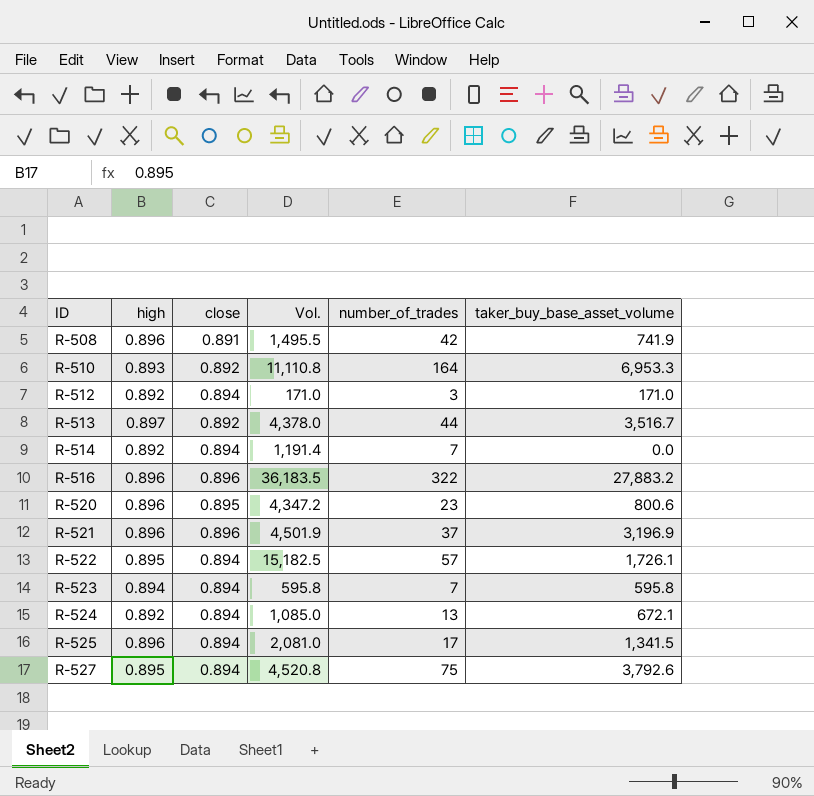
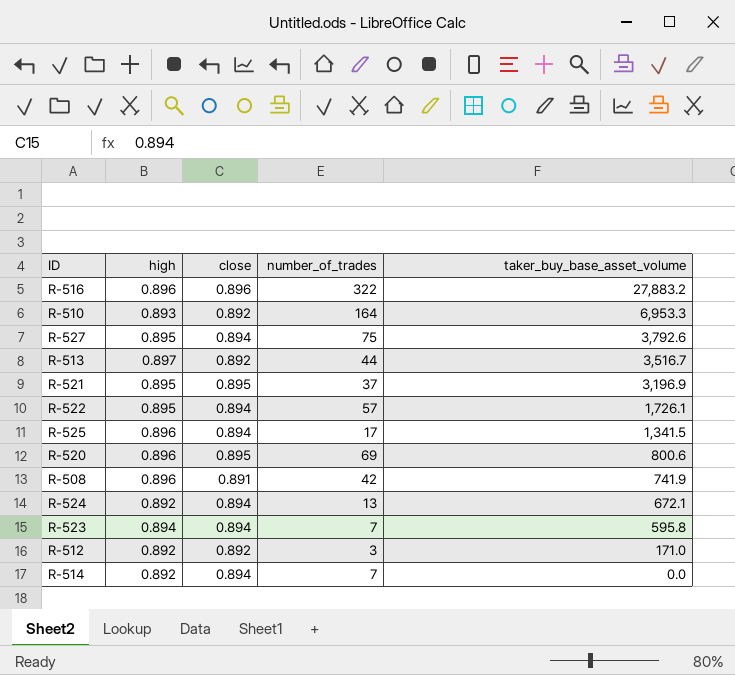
row order: ID ascending -> taker_buy_base_asset_volume descending
column Vol. | position: 4 -> none
R-521 | high: 0.896 -> 0.895
R-521 | close: 0.896 -> 0.895
R-520 | number_of_trades: 23 -> 69
R-512 | close: 0.894 -> 0.892

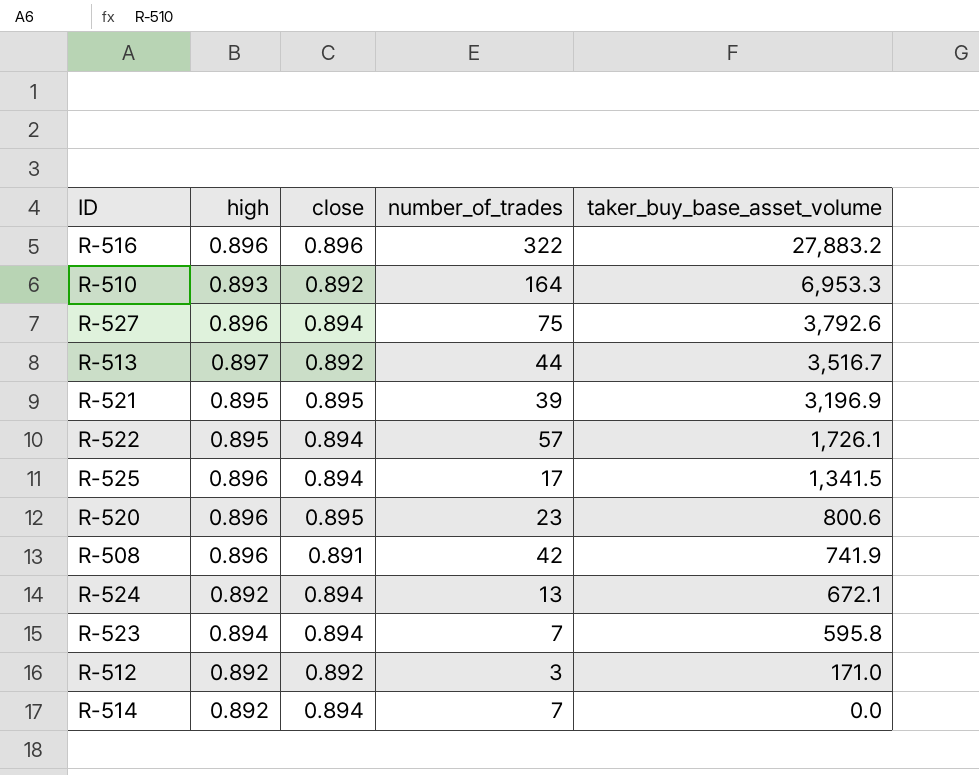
R-527 | high: 0.895 -> 0.896
R-521 | number_of_trades: 37 -> 39
R-520 | number_of_trades: 69 -> 23

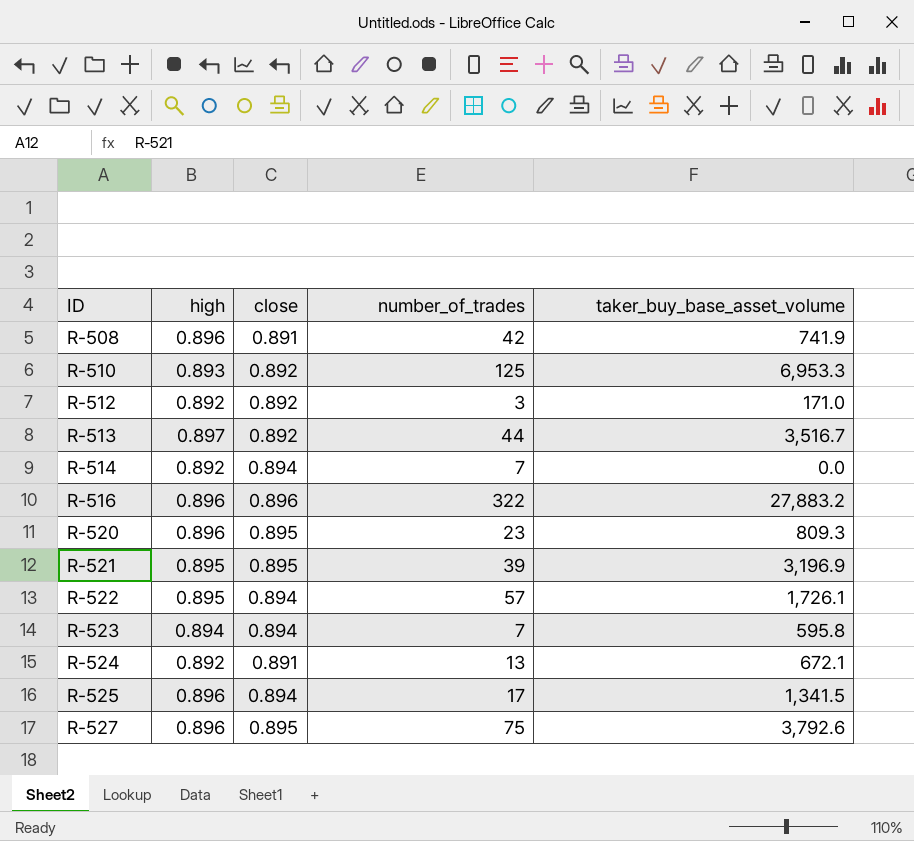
row order: taker_buy_base_asset_volume descending -> ID ascending
R-510 | number_of_trades: 164 -> 125
R-520 | taker_buy_base_asset_volume: 800.6 -> 809.3
R-524 | close: 0.894 -> 0.891
R-527 | close: 0.894 -> 0.895

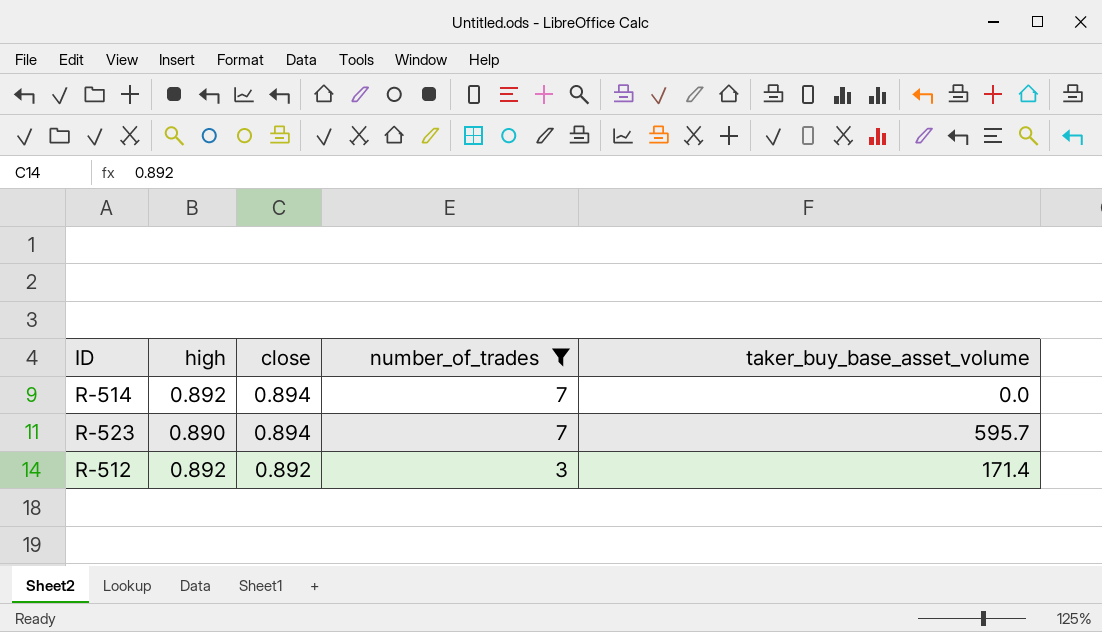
filter: none -> number_of_trades <= 7
row order: ID ascending -> close descending
R-523 | high: 0.894 -> 0.890
R-523 | taker_buy_base_asset_volume: 595.8 -> 595.7
R-512 | taker_buy_base_asset_volume: 171.0 -> 171.4

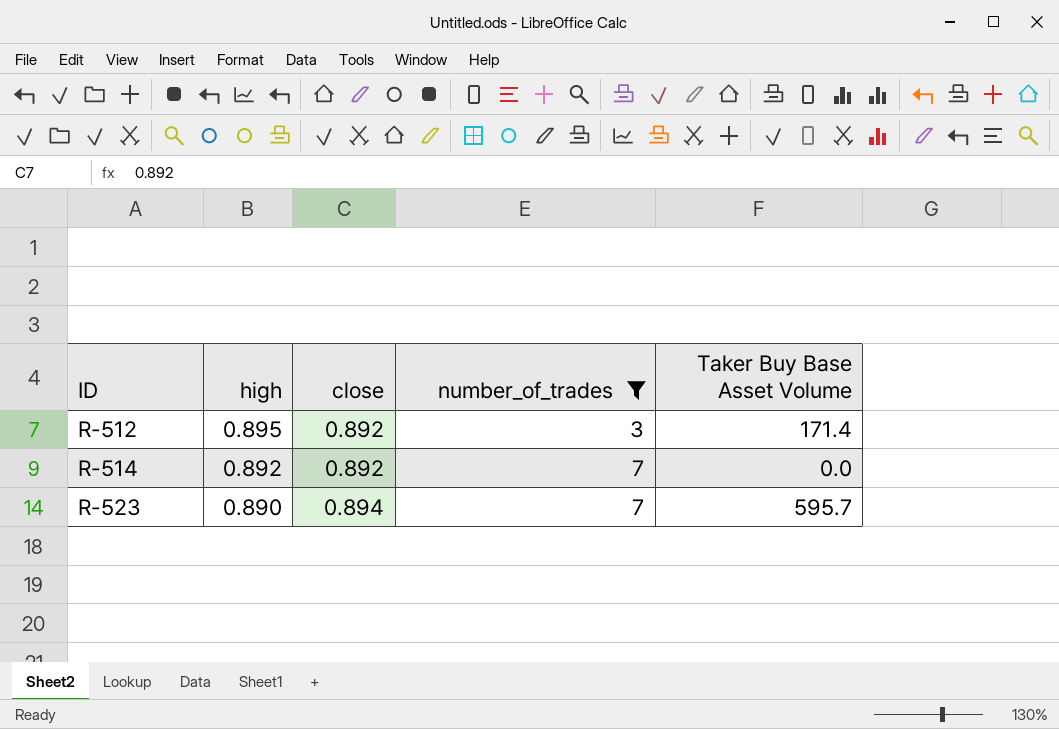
row order: close descending -> ID ascending
column name: taker_buy_base_asset_volume -> Taker Buy Base Asset Volume
R-512 | high: 0.892 -> 0.895
R-514 | close: 0.894 -> 0.892

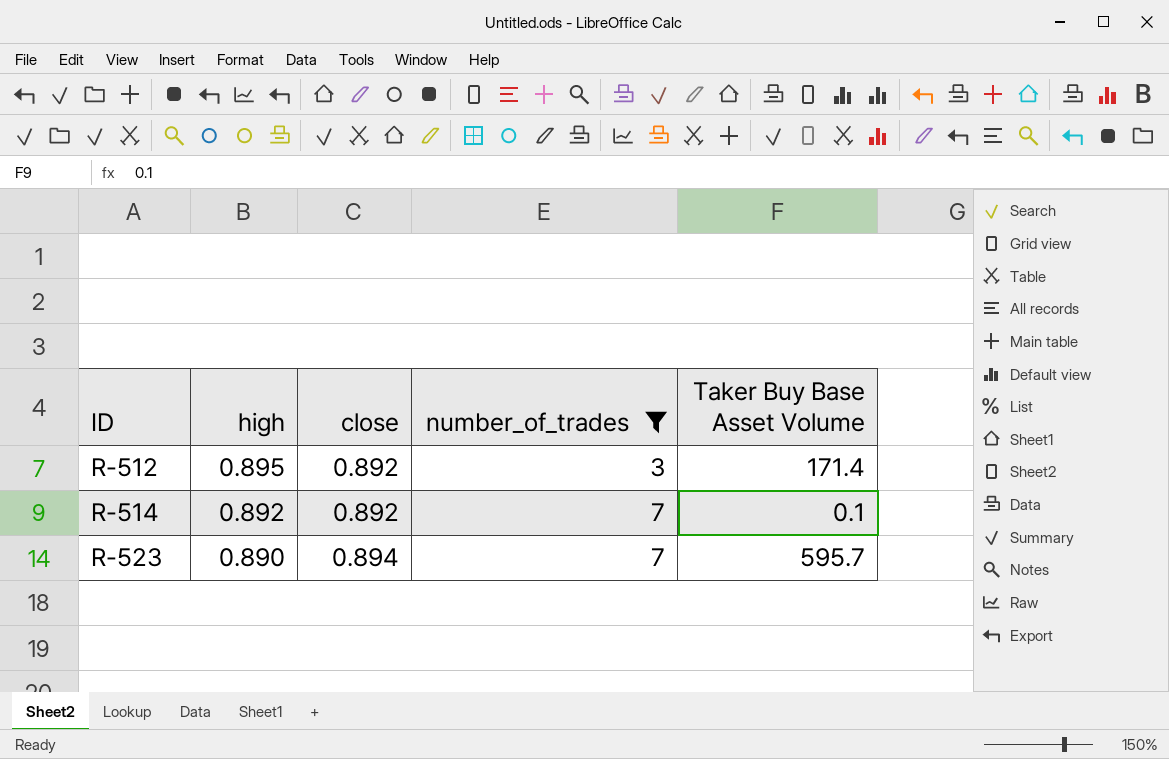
R-514 | Taker Buy Base Asset Volume: 0.0 -> 0.1

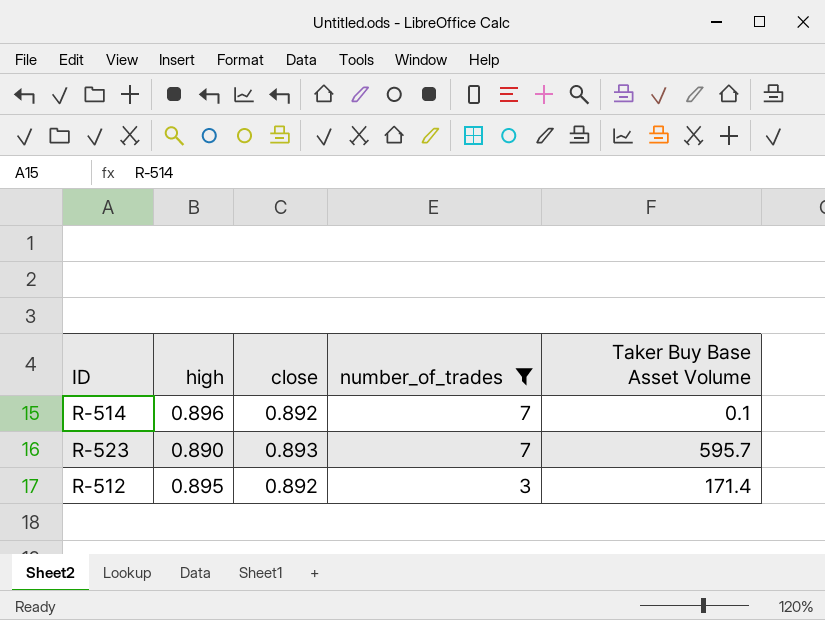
row order: ID ascending -> number_of_trades descending
R-514 | high: 0.892 -> 0.896
R-523 | close: 0.894 -> 0.893

